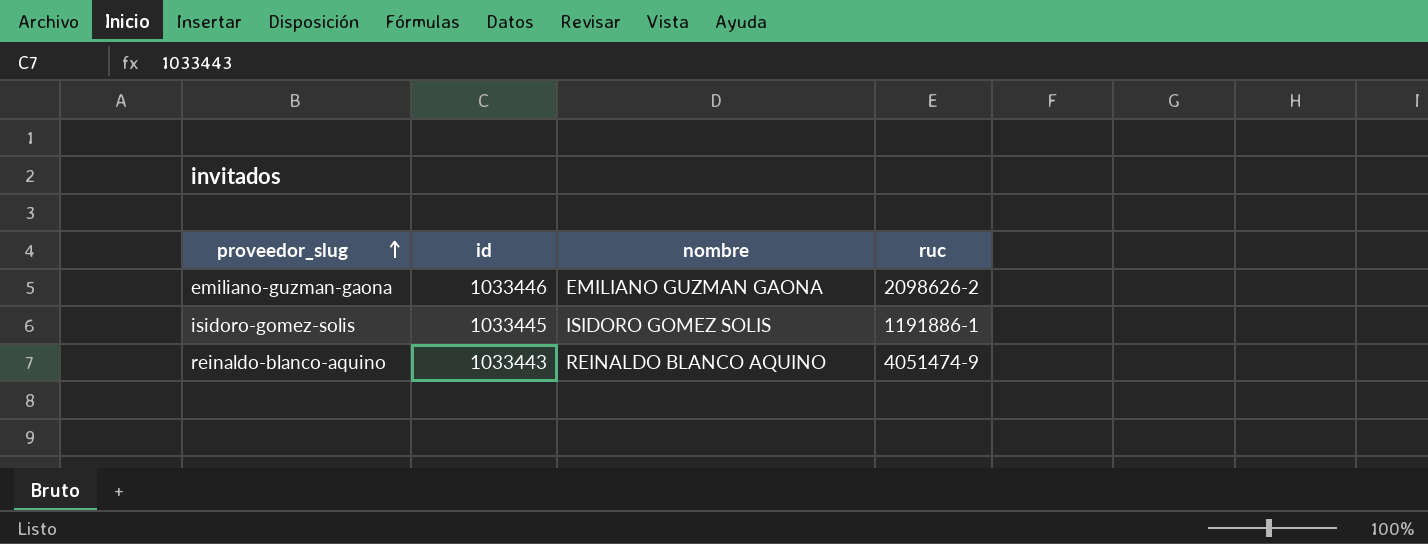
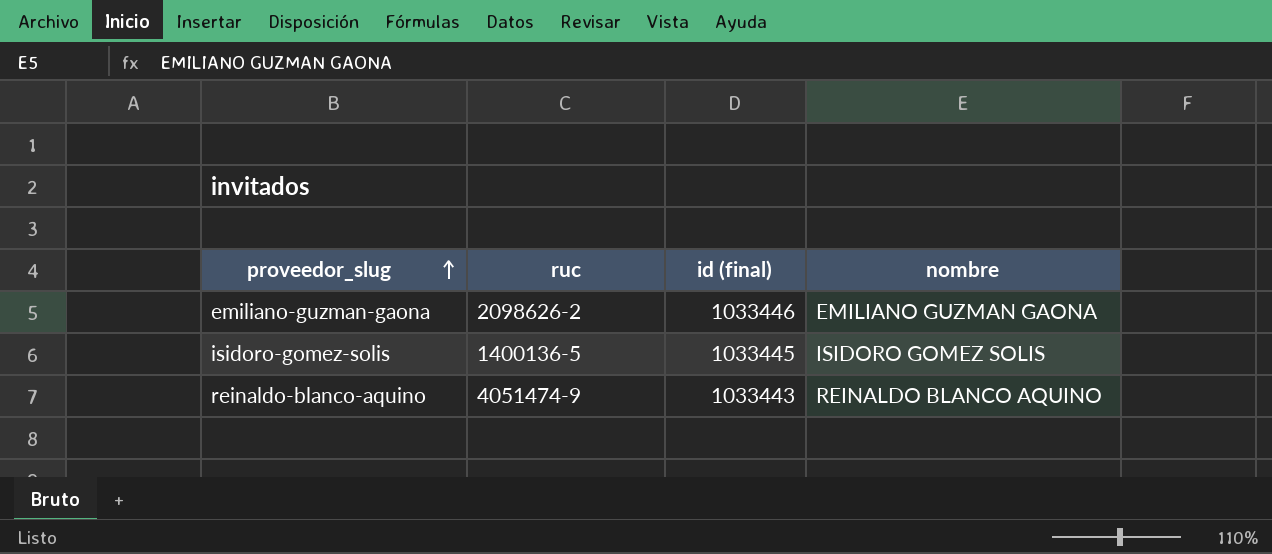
column ruc | position: 4 -> 2
column name: id -> id (final)
isidoro-gomez-solis | ruc: 1191886-1 -> 1400136-5

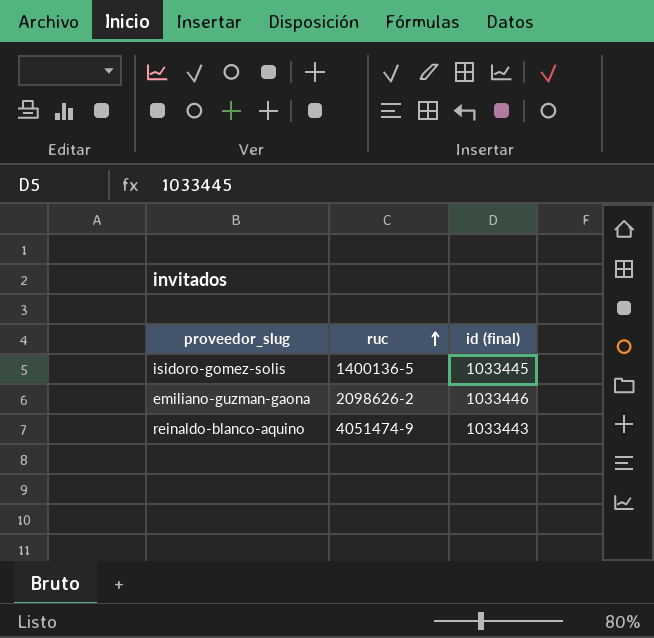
row order: proveedor_slug ascending -> ruc ascending
column nombre | position: 4 -> none

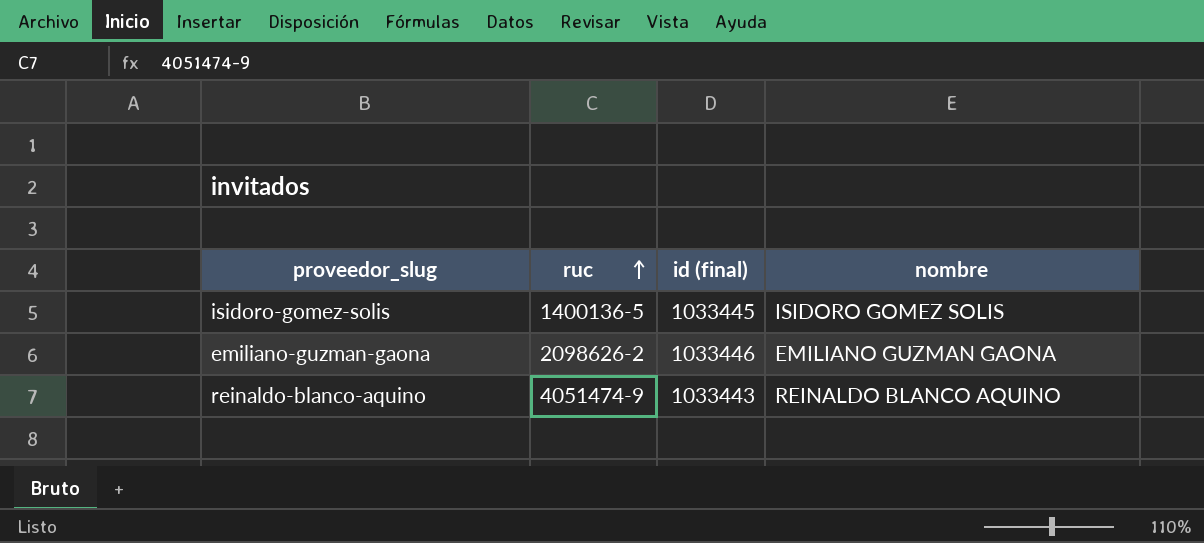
column nombre | position: none -> 4

